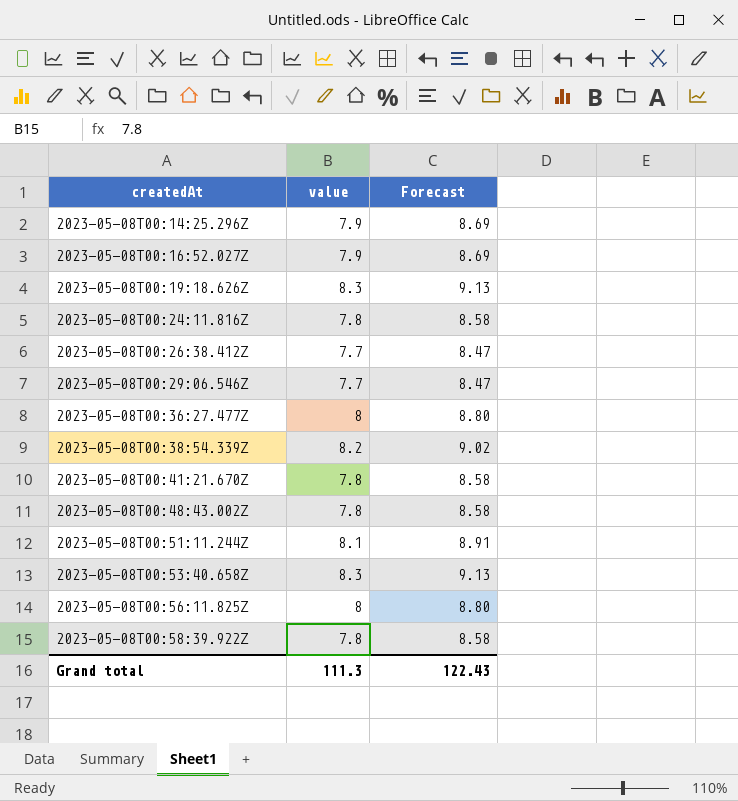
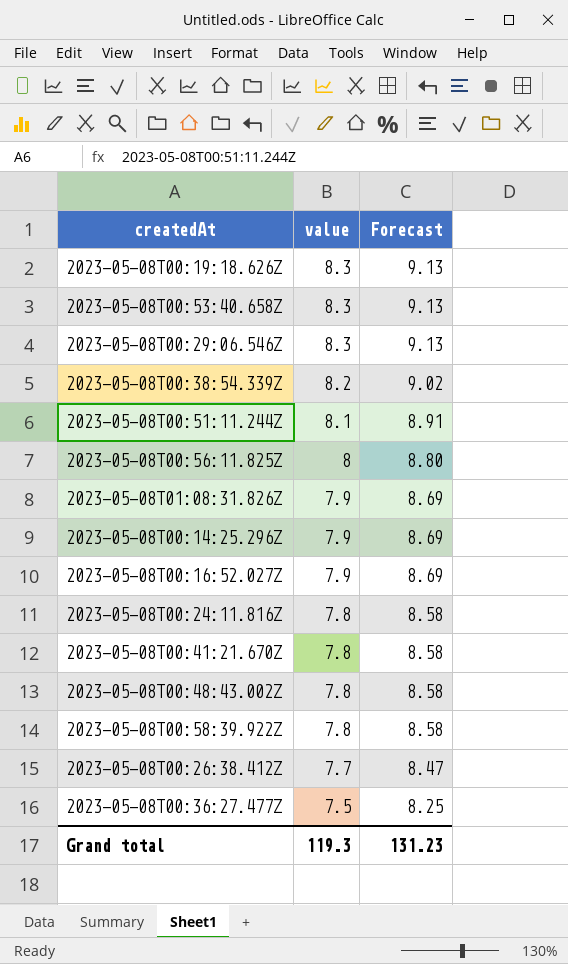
row order: createdAt ascending -> value descending
2023-05-08T00:29:06.546Z | value: 7.7 -> 8.3
2023-05-08T00:29:06.546Z | Forecast: 8.47 -> 9.13
row 2023-05-08T01:08:31.826Z: none -> 7.9 | 8.69
2023-05-08T00:36:27.477Z | value: 8 -> 7.5
2023-05-08T00:36:27.477Z | Forecast: 8.80 -> 8.25
Grand total | value: 111.3 -> 119.3
Grand total | Forecast: 122.43 -> 131.23

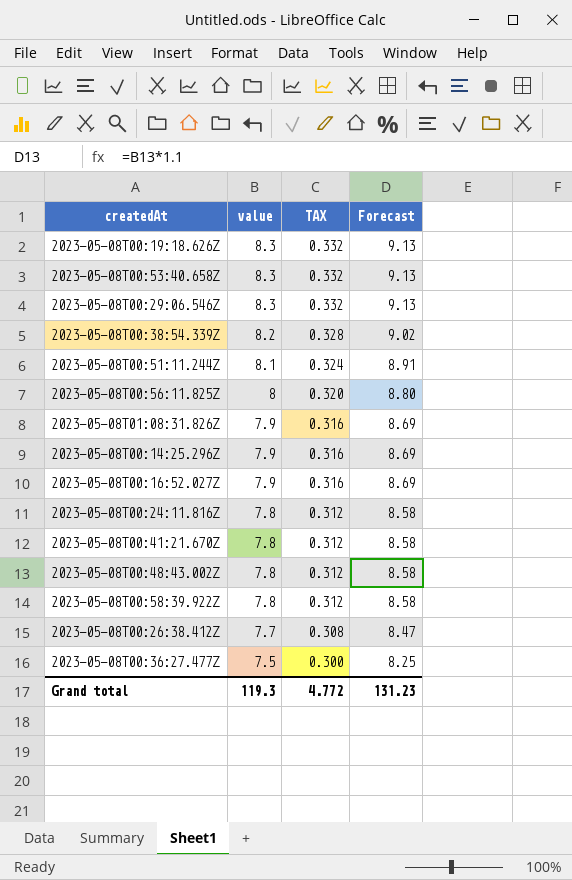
column TAX | formula: none -> [value] * 0.04

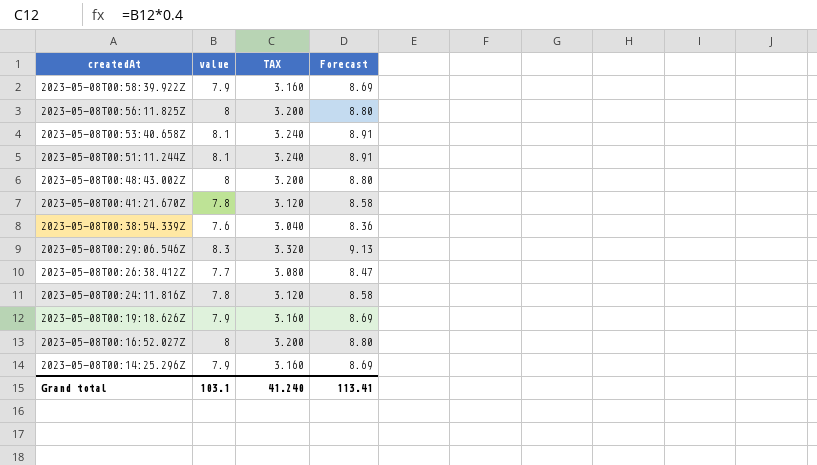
row order: value descending -> createdAt descending
column TAX | formula: [value] * 0.04 -> [value] * 0.4
row 2023-05-08T01:08:31.826Z: 7.9 | 0.316 | 8.69 -> none
row 2023-05-08T00:36:27.477Z: 7.5 | 0.300 | 8.25 -> none
2023-05-08T00:58:39.922Z | value: 7.8 -> 7.9
2023-05-08T00:58:39.922Z | Forecast: 8.58 -> 8.69
2023-05-08T00:53:40.658Z | value: 8.3 -> 8.1
2023-05-08T00:53:40.658Z | Forecast: 9.13 -> 8.91
2023-05-08T00:48:43.002Z | value: 7.8 -> 8
2023-05-08T00:48:43.002Z | Forecast: 8.58 -> 8.80
2023-05-08T00:38:54.339Z | value: 8.2 -> 7.6
2023-05-08T00:38:54.339Z | Forecast: 9.02 -> 8.36
2023-05-08T00:19:18.626Z | value: 8.3 -> 7.9
2023-05-08T00:19:18.626Z | Forecast: 9.13 -> 8.69
2023-05-08T00:16:52.027Z | value: 7.9 -> 8
2023-05-08T00:16:52.027Z | Forecast: 8.69 -> 8.80
Grand total | value: 119.3 -> 103.1
Grand total | TAX: 4.772 -> 41.240
Grand total | Forecast: 131.23 -> 113.41

